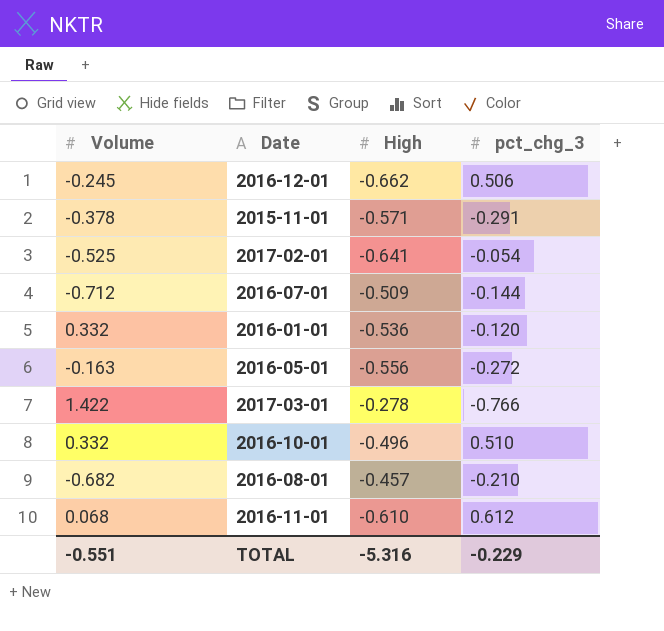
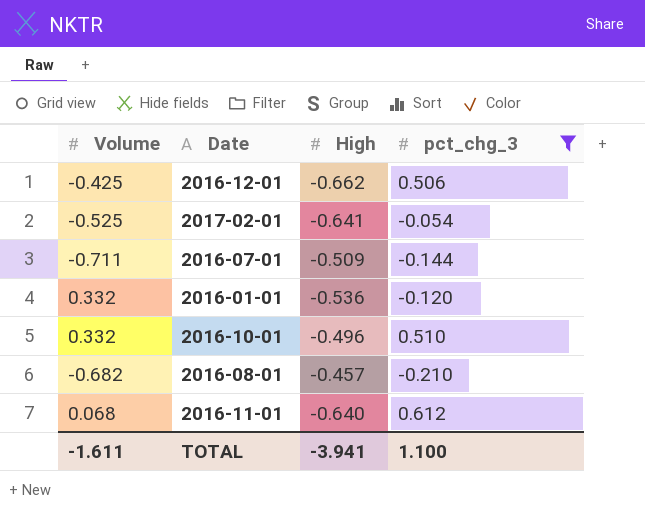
filter: none -> pct_chg_3 >= -0.210
2016-12-01 | Volume: -0.245 -> -0.425
2016-07-01 | Volume: -0.712 -> -0.711
2016-11-01 | High: -0.610 -> -0.640
TOTAL | Volume: -0.551 -> -1.611
TOTAL | High: -5.316 -> -3.941
TOTAL | pct_chg_3: -0.229 -> 1.100

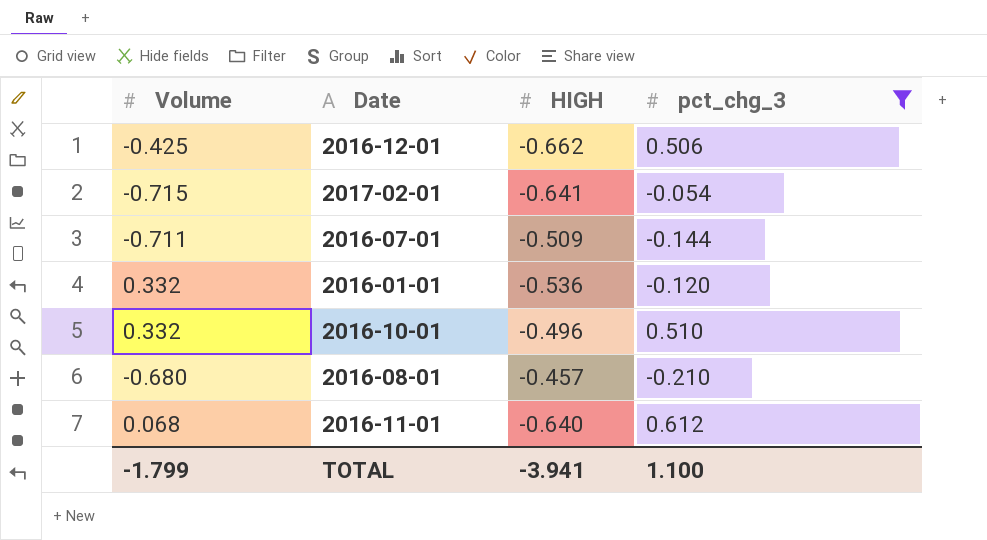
column name: High -> HIGH
2017-02-01 | Volume: -0.525 -> -0.715
2016-08-01 | Volume: -0.682 -> -0.680
TOTAL | Volume: -1.611 -> -1.799

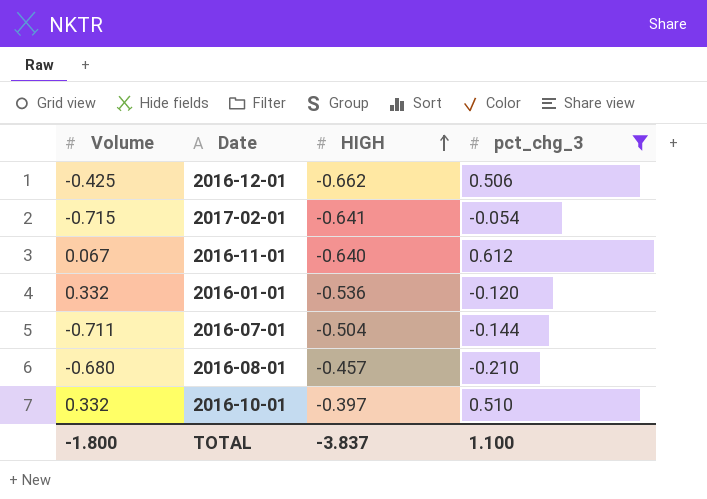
row order: none -> HIGH ascending
2016-11-01 | Volume: 0.068 -> 0.067
2016-07-01 | HIGH: -0.509 -> -0.504
2016-10-01 | HIGH: -0.496 -> -0.397
TOTAL | Volume: -1.799 -> -1.800
TOTAL | HIGH: -3.941 -> -3.837

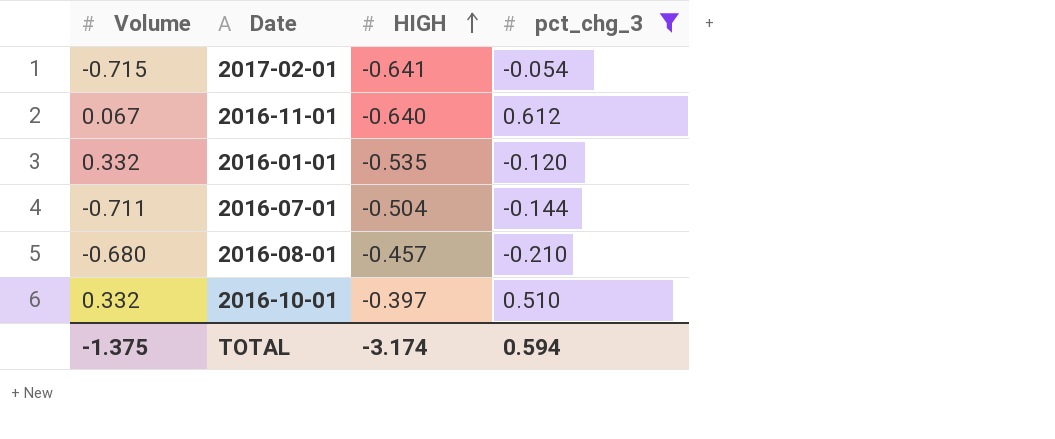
row 2016-12-01: -0.425 | -0.662 | 0.506 -> none
2016-01-01 | HIGH: -0.536 -> -0.535
TOTAL | Volume: -1.800 -> -1.375
TOTAL | HIGH: -3.837 -> -3.174
TOTAL | pct_chg_3: 1.100 -> 0.594

